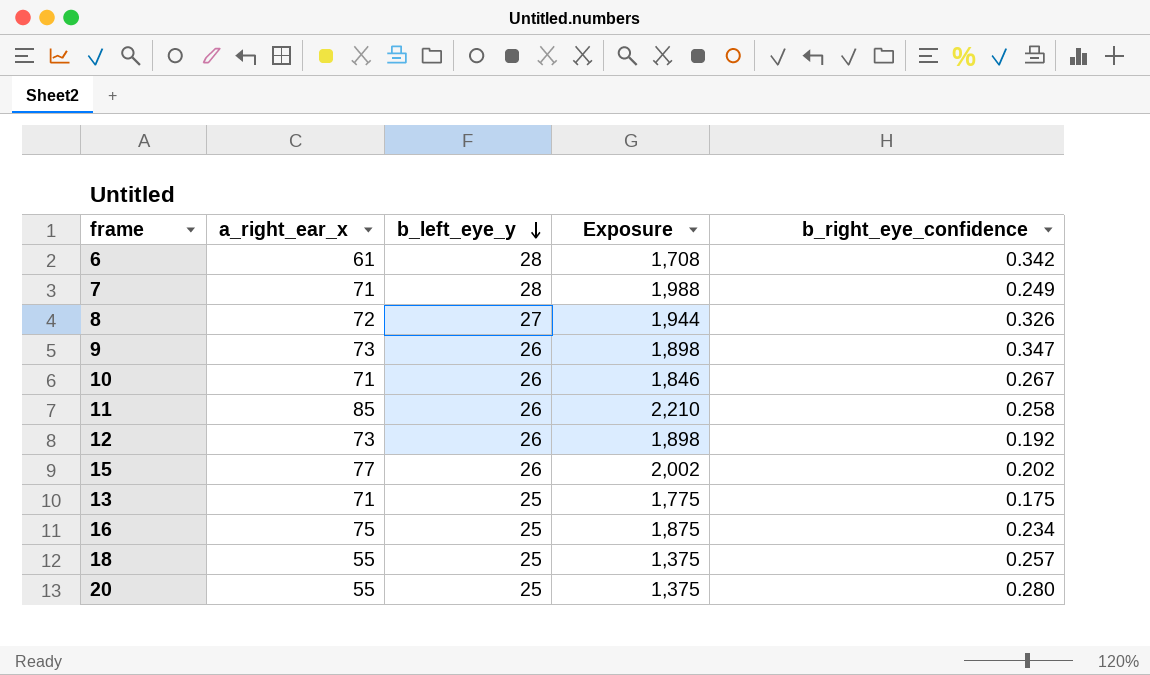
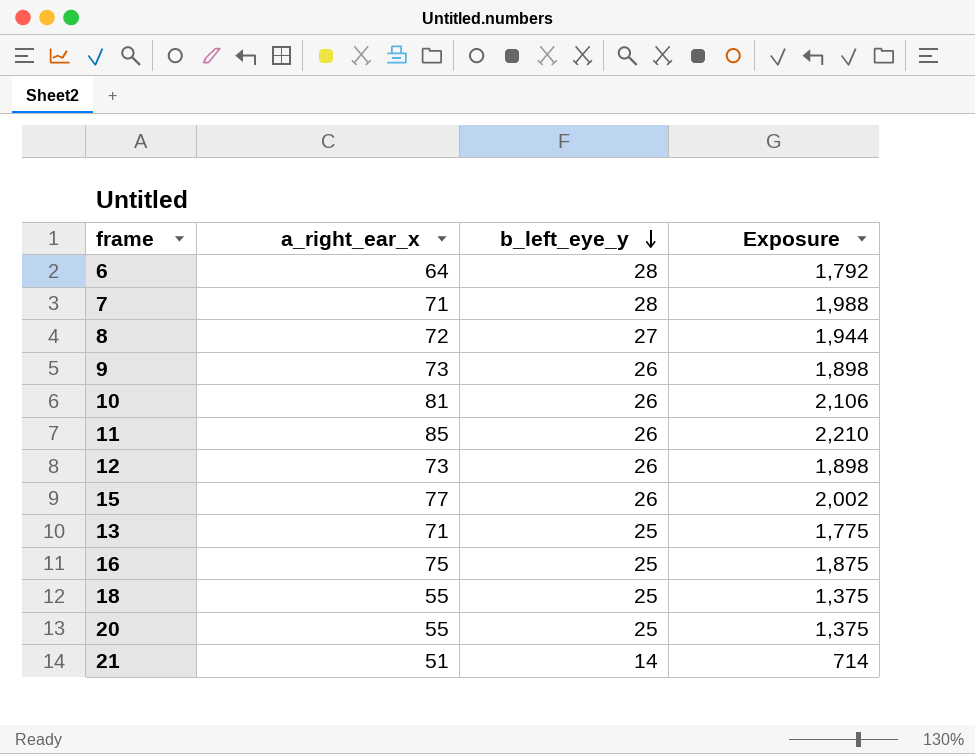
column b_right_eye_confidence | position: 5 -> none
6 | a_right_ear_x: 61 -> 64
6 | Exposure: 1,708 -> 1,792
10 | a_right_ear_x: 71 -> 81
10 | Exposure: 1,846 -> 2,106
row 21: none -> 51 | 14 | 714

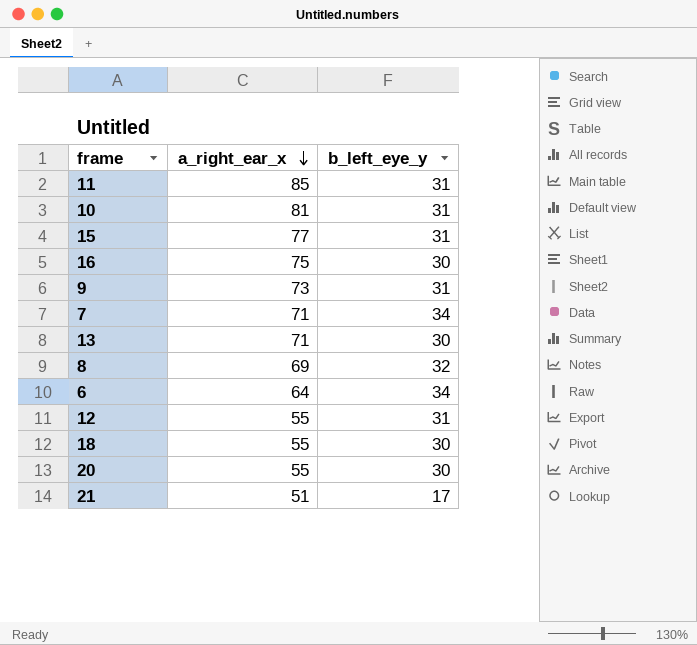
row order: b_left_eye_y descending -> a_right_ear_x descending
column Exposure | formula: [a_right_ear_x] * [b_left_eye_y] -> none
11 | b_left_eye_y: 26 -> 31
10 | b_left_eye_y: 26 -> 31
15 | b_left_eye_y: 26 -> 31
16 | b_left_eye_y: 25 -> 30
9 | b_left_eye_y: 26 -> 31
7 | b_left_eye_y: 28 -> 34
13 | b_left_eye_y: 25 -> 30
8 | a_right_ear_x: 72 -> 69
8 | b_left_eye_y: 27 -> 32
6 | b_left_eye_y: 28 -> 34
12 | a_right_ear_x: 73 -> 55
12 | b_left_eye_y: 26 -> 31
18 | b_left_eye_y: 25 -> 30
20 | b_left_eye_y: 25 -> 30
21 | b_left_eye_y: 14 -> 17

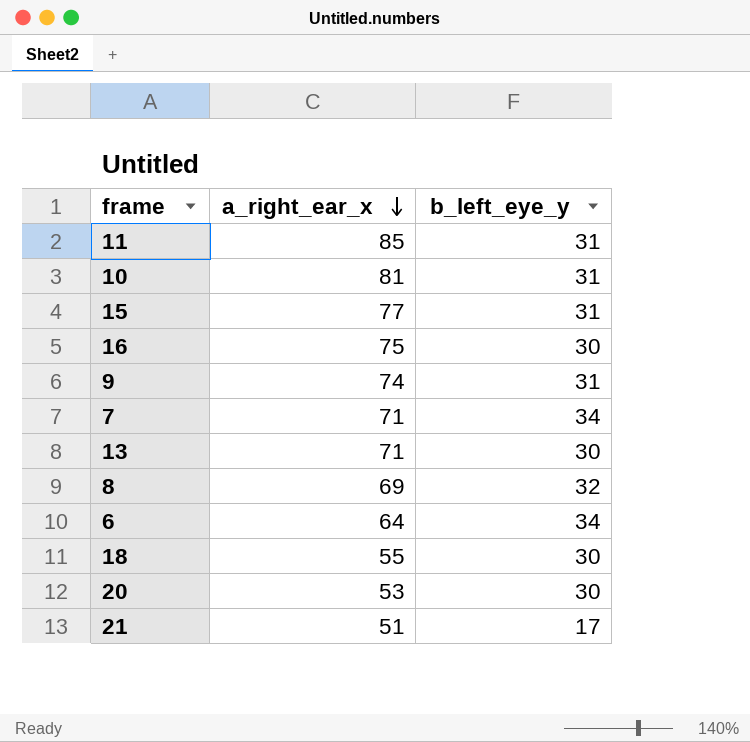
row 12: 55 | 31 -> none
9 | a_right_ear_x: 73 -> 74
20 | a_right_ear_x: 55 -> 53

